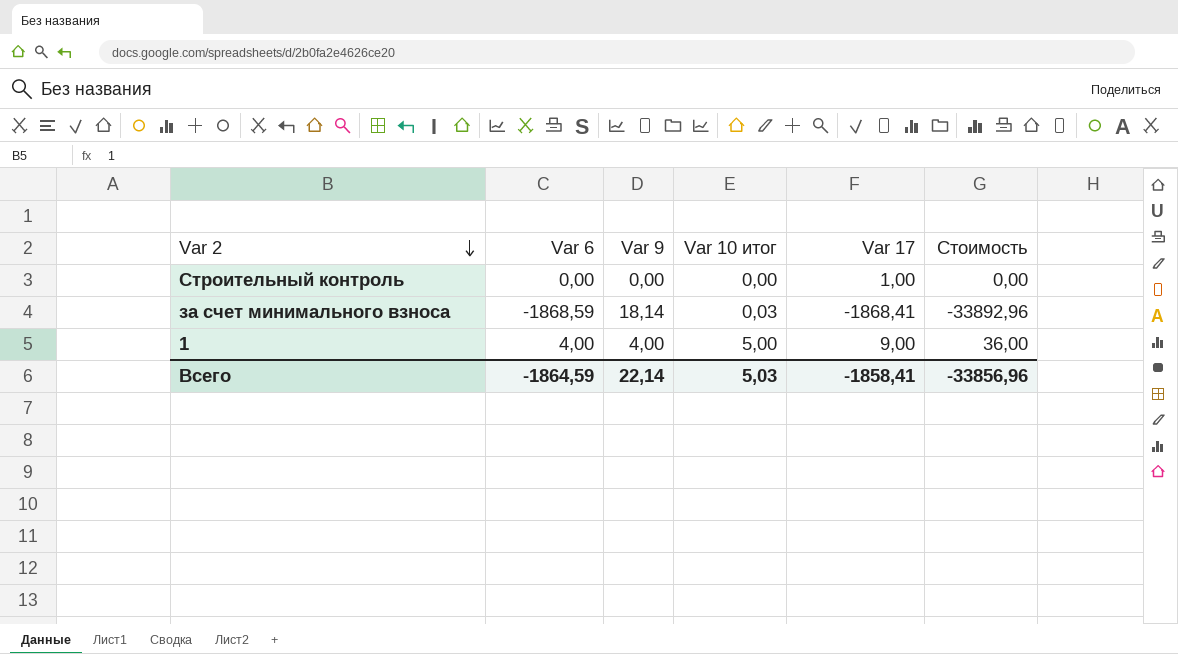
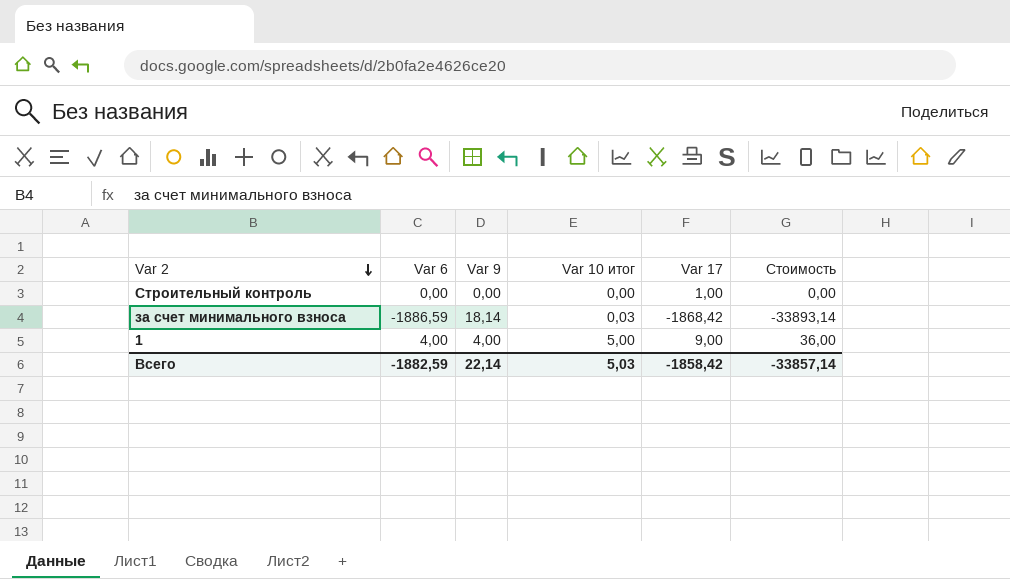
за счет минимального взноса | Var 6: -1868,59 -> -1886,59
за счет минимального взноса | Var 17: -1868,41 -> -1868,42
за счет минимального взноса | Стоимость: -33892,96 -> -33893,14
Всего | Var 6: -1864,59 -> -1882,59
Всего | Var 17: -1858,41 -> -1858,42
Всего | Стоимость: -33856,96 -> -33857,14

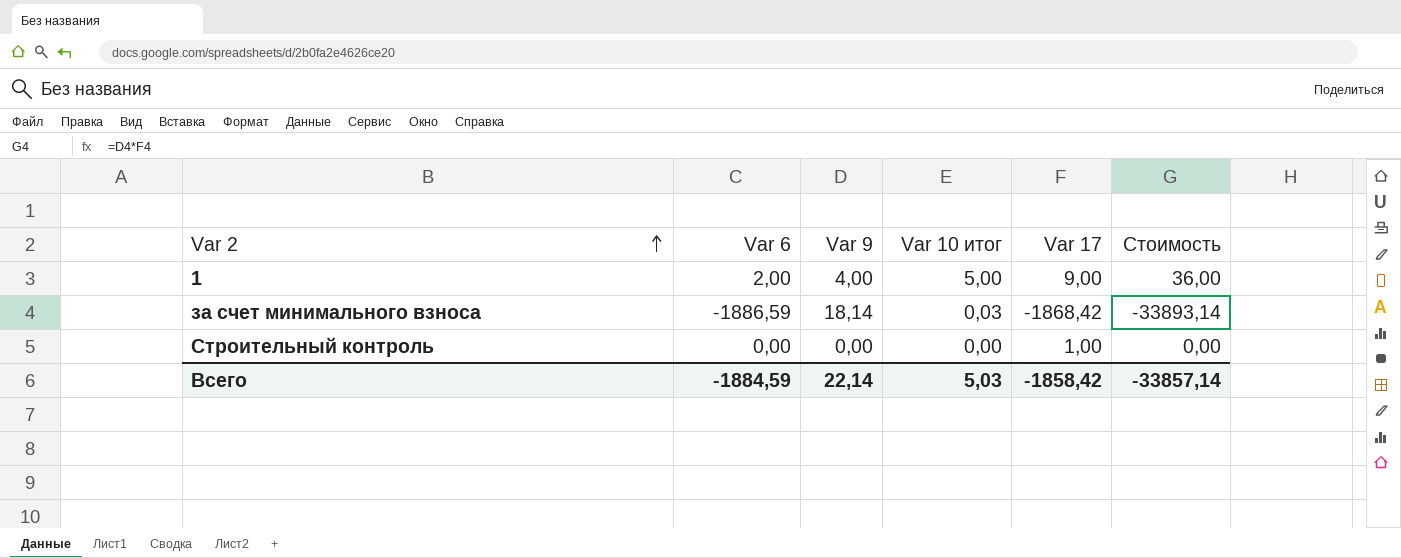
row order: Var 2 descending -> Var 2 ascending
1 | Var 6: 4,00 -> 2,00
Всего | Var 6: -1882,59 -> -1884,59

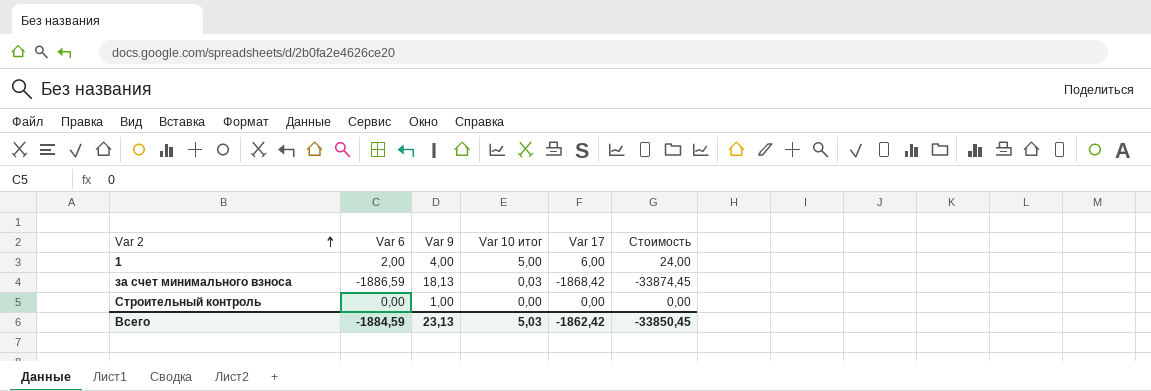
1 | Var 17: 9,00 -> 6,00
1 | Стоимость: 36,00 -> 24,00
за счет минимального взноса | Var 9: 18,14 -> 18,13
за счет минимального взноса | Стоимость: -33893,14 -> -33874,45
Строительный контроль | Var 9: 0,00 -> 1,00
Строительный контроль | Var 17: 1,00 -> 0,00
Всего | Var 9: 22,14 -> 23,13
Всего | Var 17: -1858,42 -> -1862,42
Всего | Стоимость: -33857,14 -> -33850,45

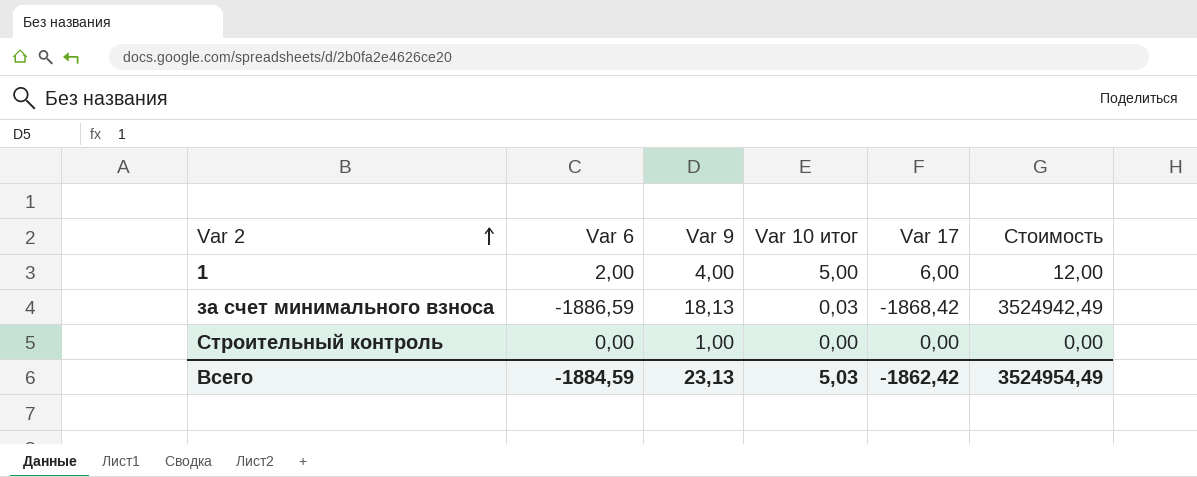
column Стоимость | formula: [Var 9] * [Var 17] -> [Var 6] * [Var 17]
Всего | Стоимость: -33850,45 -> 3524954,49

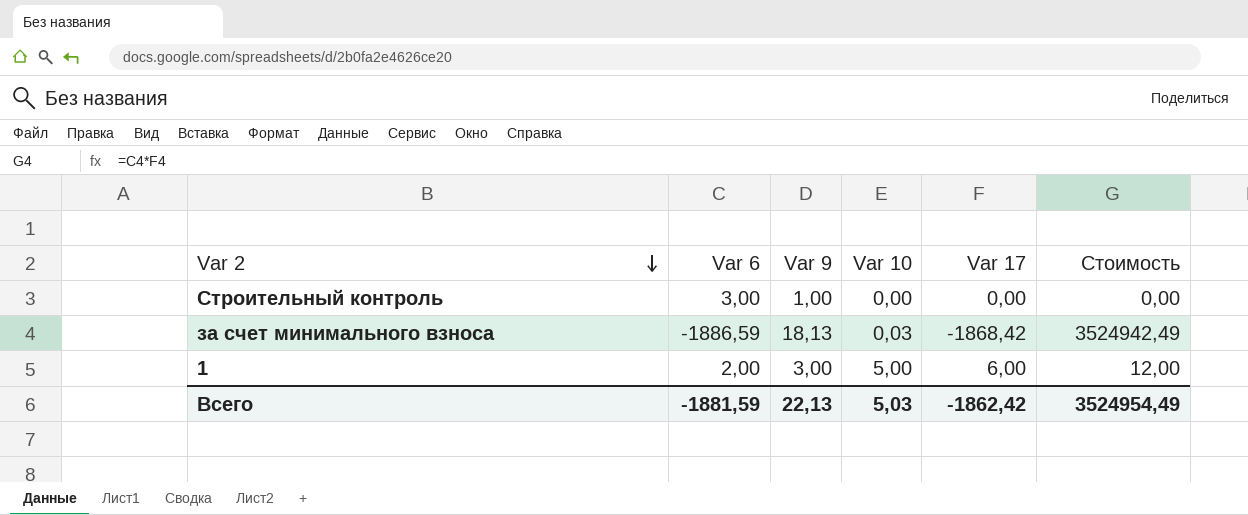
row order: Var 2 ascending -> Var 2 descending
column name: Var 10 итог -> Var 10
Строительный контроль | Var 6: 0,00 -> 3,00
1 | Var 9: 4,00 -> 3,00
Всего | Var 6: -1884,59 -> -1881,59
Всего | Var 9: 23,13 -> 22,13

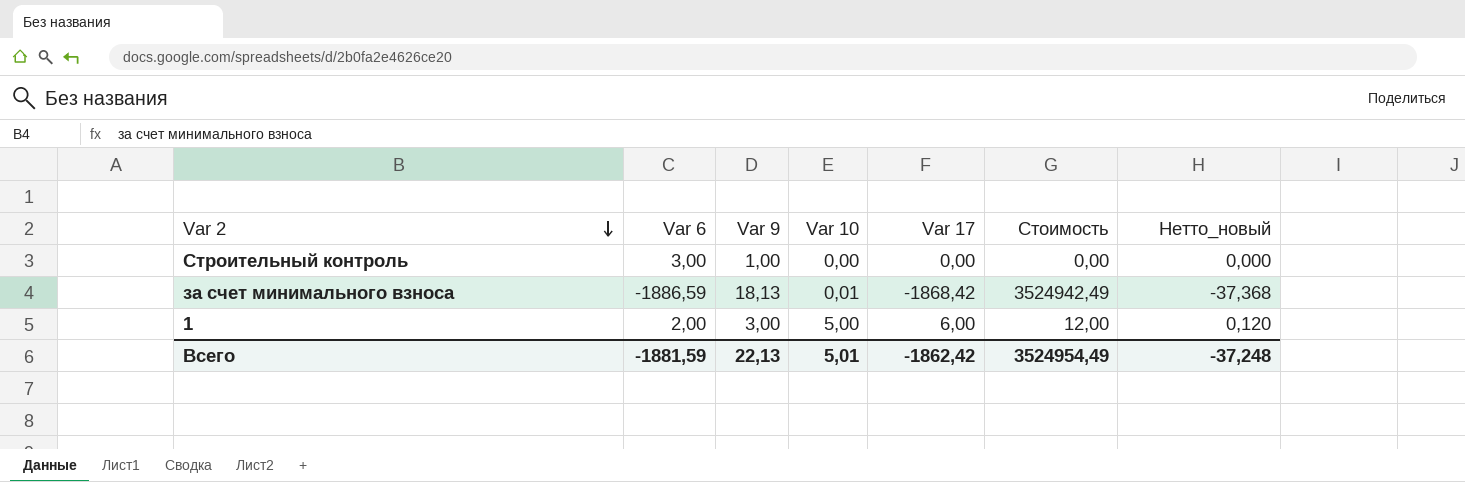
column Нетто_новый | formula: none -> [Var 17] * 0,02
за счет минимального взноса | Var 10: 0,03 -> 0,01
Всего | Var 10: 5,03 -> 5,01

